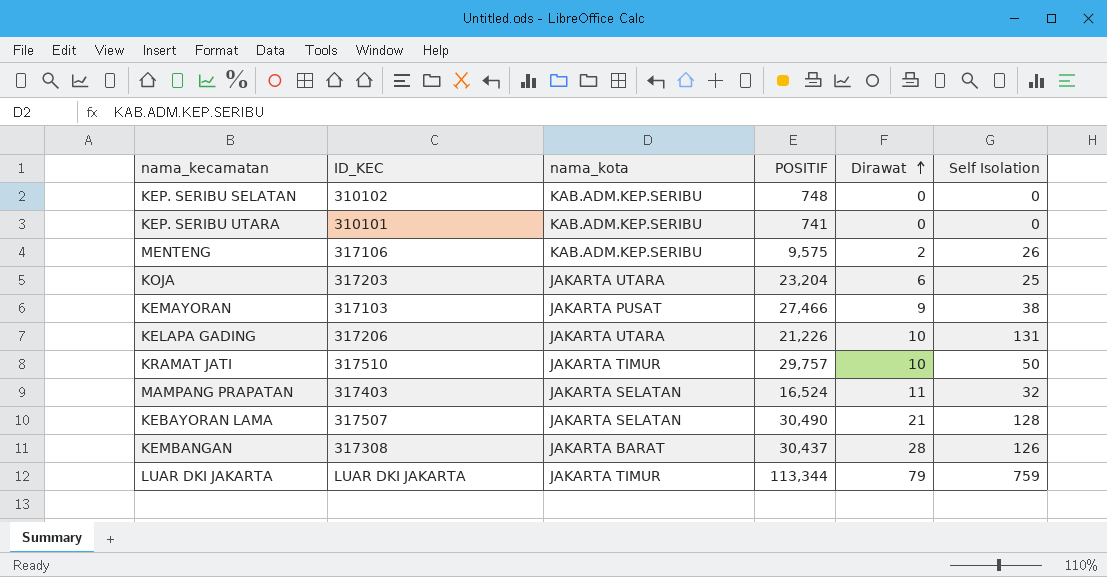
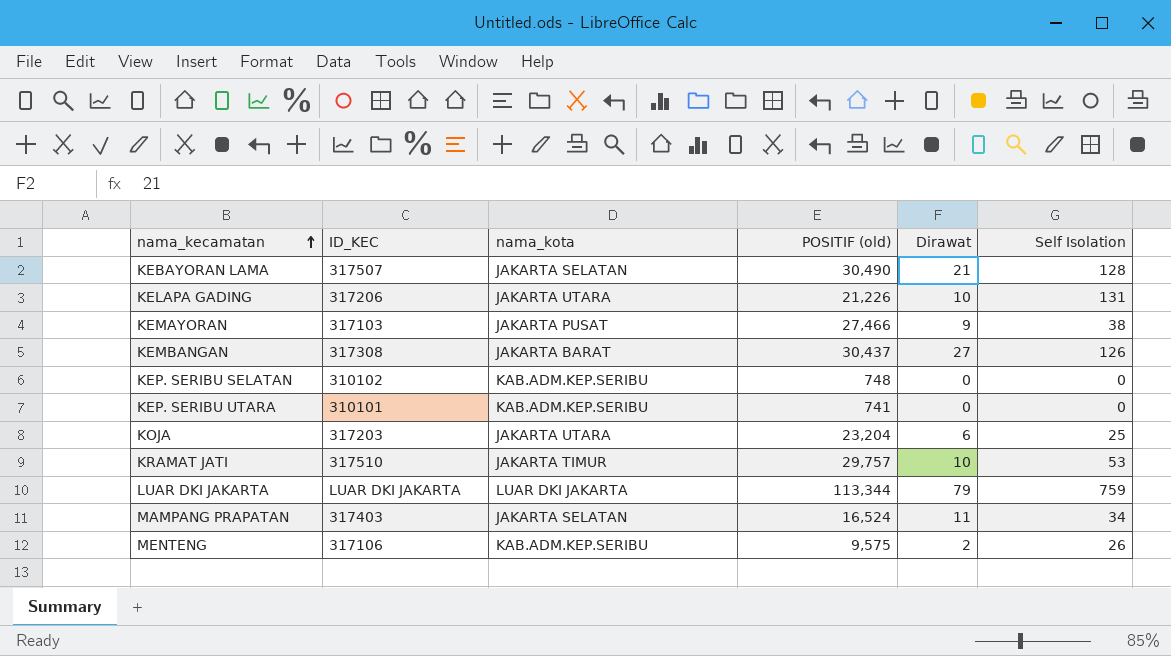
row order: Dirawat ascending -> nama_kecamatan ascending
column name: POSITIF -> POSITIF (old)
KEMBANGAN | Dirawat: 28 -> 27
KRAMAT JATI | Self Isolation: 50 -> 53
LUAR DKI JAKARTA | nama_kota: JAKARTA TIMUR -> LUAR DKI JAKARTA
MAMPANG PRAPATAN | Self Isolation: 32 -> 34

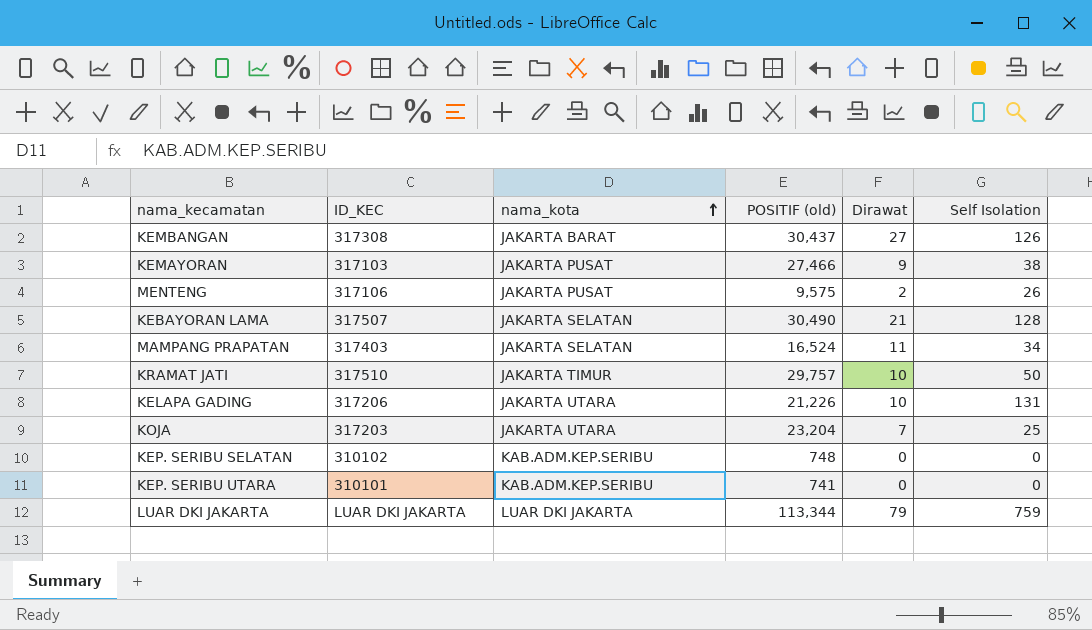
row order: nama_kecamatan ascending -> nama_kota ascending
MENTENG | nama_kota: KAB.ADM.KEP.SERIBU -> JAKARTA PUSAT
KRAMAT JATI | Self Isolation: 53 -> 50
KOJA | Dirawat: 6 -> 7

